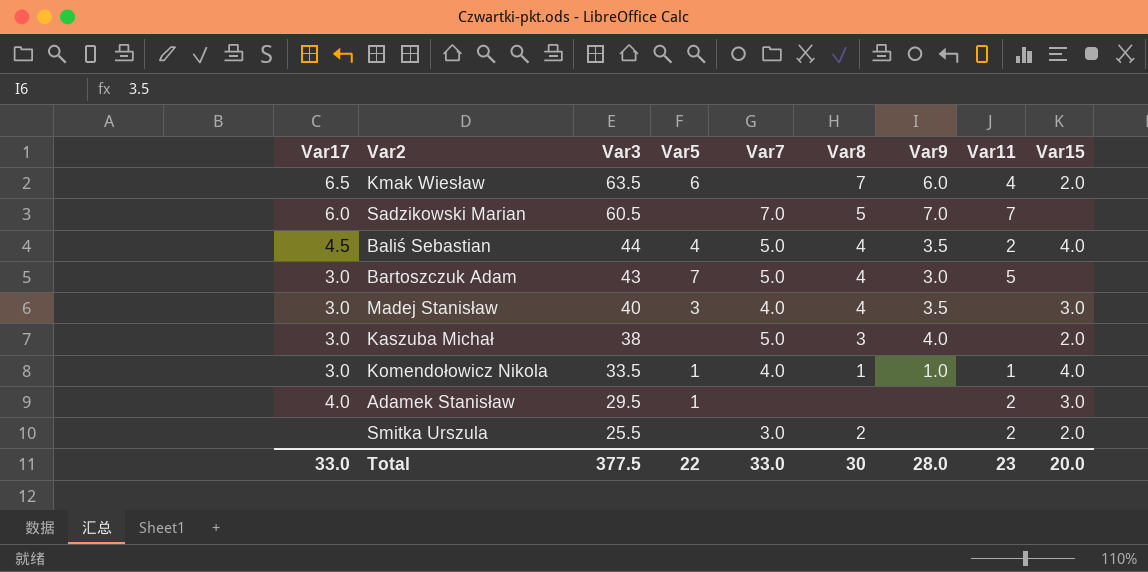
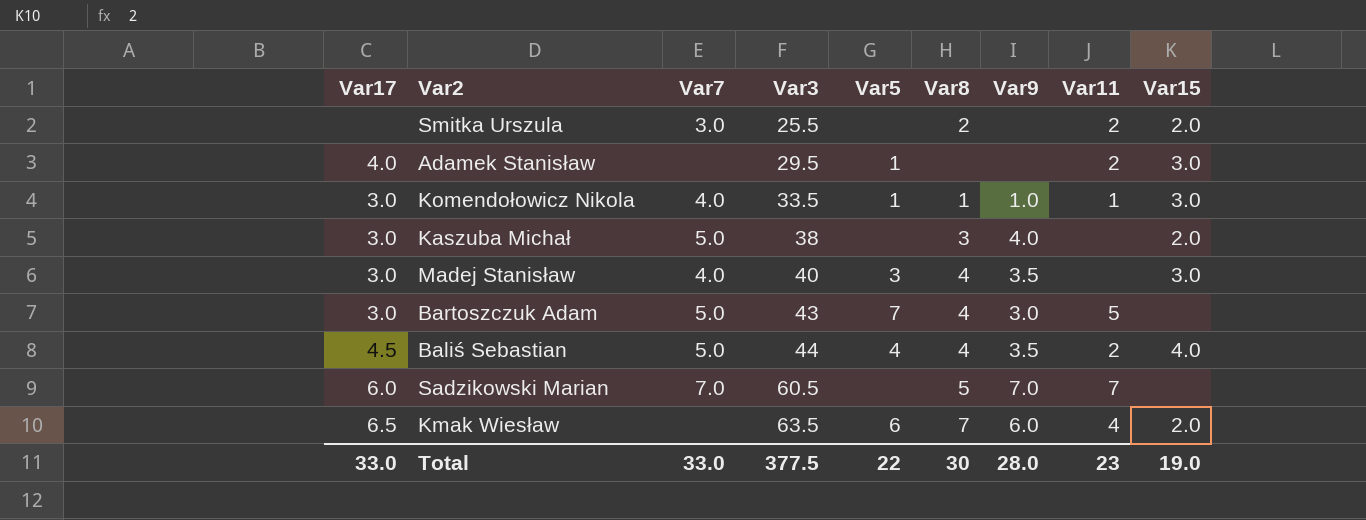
row order: Var3 descending -> Var3 ascending
column Var7 | position: 5 -> 3
Komendołowicz Nikola | Var15: 4.0 -> 3.0
Total | Var15: 20.0 -> 19.0

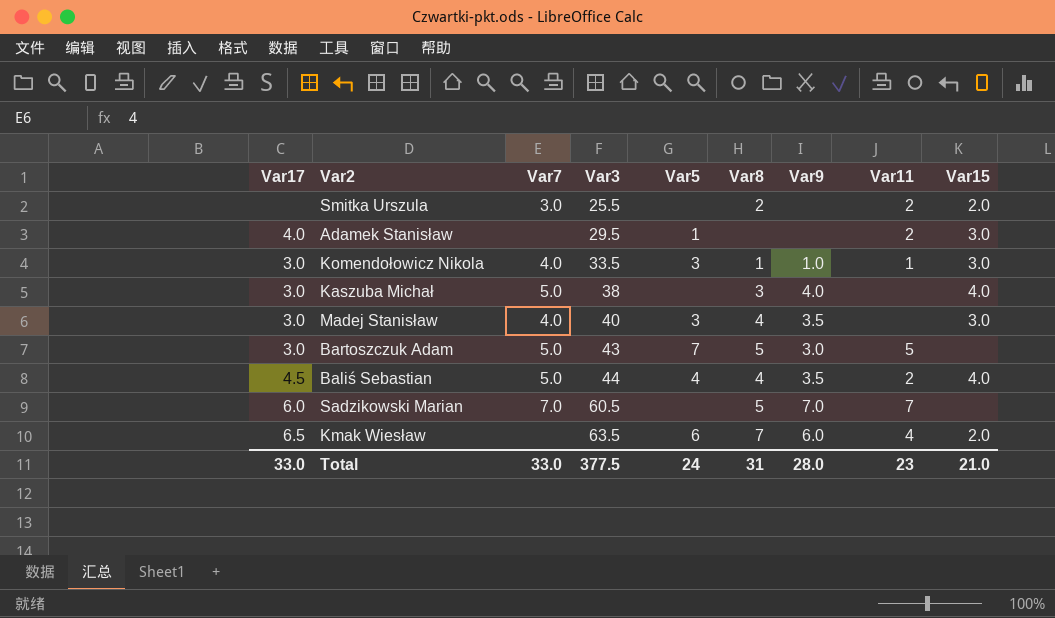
Komendołowicz Nikola | Var5: 1 -> 3
Kaszuba Michał | Var15: 2.0 -> 4.0
Bartoszczuk Adam | Var8: 4 -> 5
Total | Var5: 22 -> 24
Total | Var8: 30 -> 31
Total | Var15: 19.0 -> 21.0

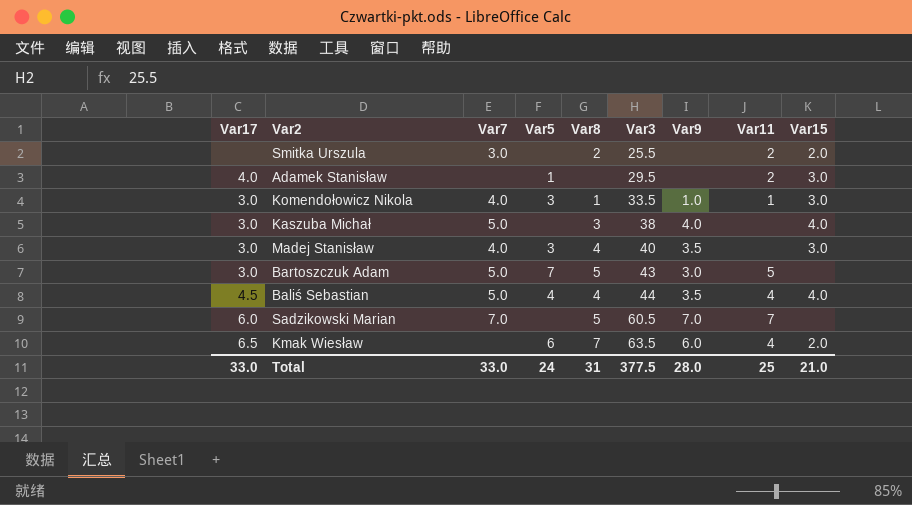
column Var3 | position: 4 -> 6
Baliś Sebastian | Var11: 2 -> 4
Total | Var11: 23 -> 25

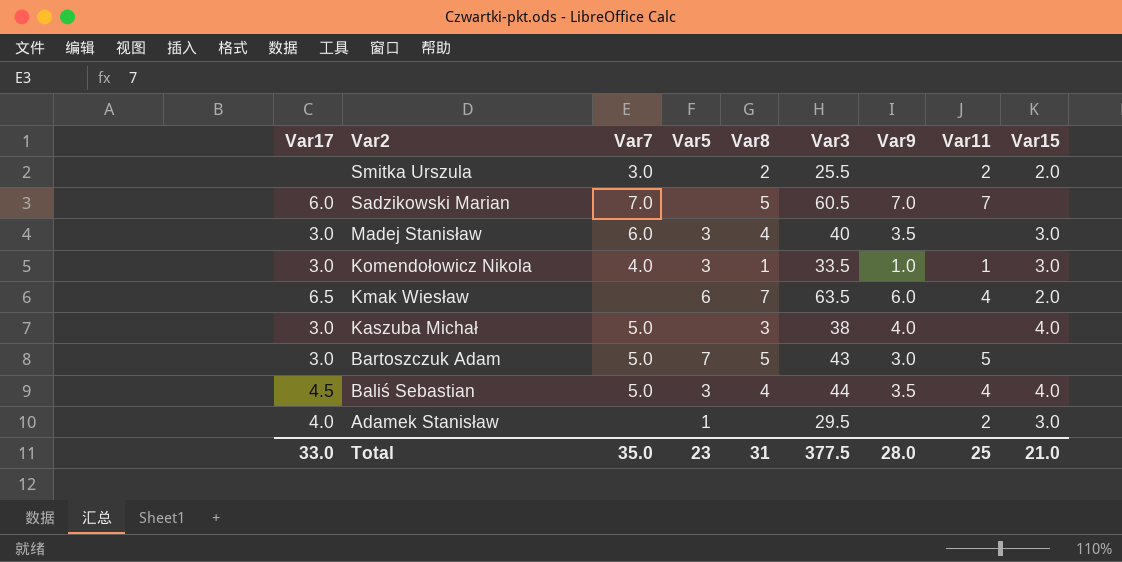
row order: Var3 ascending -> Var2 descending
Madej Stanisław | Var7: 4.0 -> 6.0
Baliś Sebastian | Var5: 4 -> 3
Total | Var7: 33.0 -> 35.0
Total | Var5: 24 -> 23

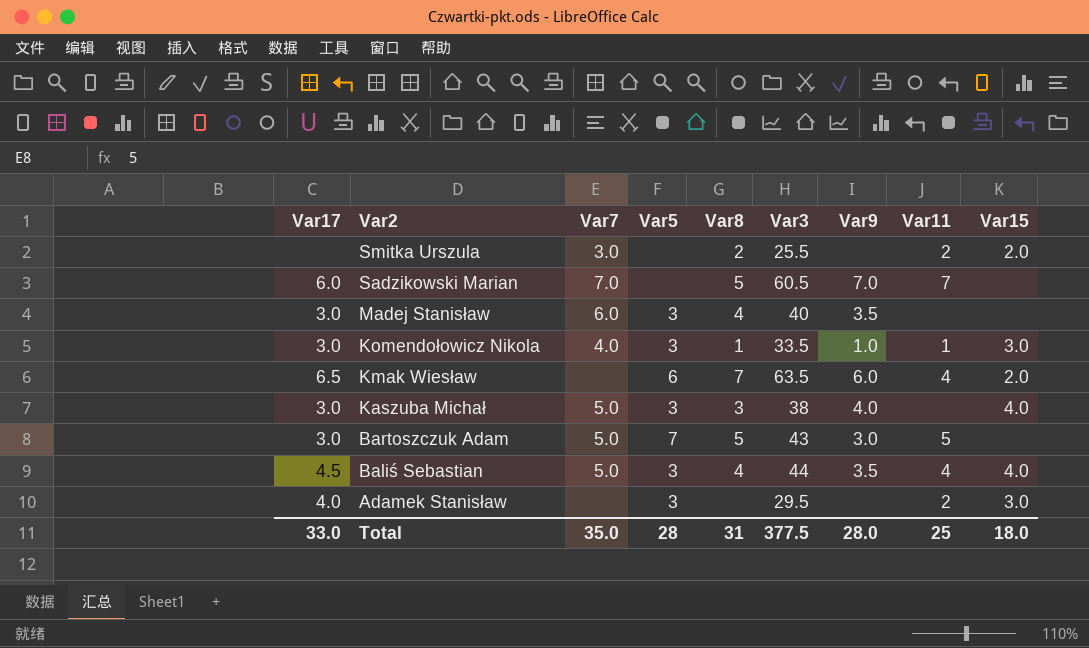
Madej Stanisław | Var15: 3.0 -> none
Kaszuba Michał | Var5: none -> 3
Adamek Stanisław | Var5: 1 -> 3
Total | Var5: 23 -> 28
Total | Var15: 21.0 -> 18.0

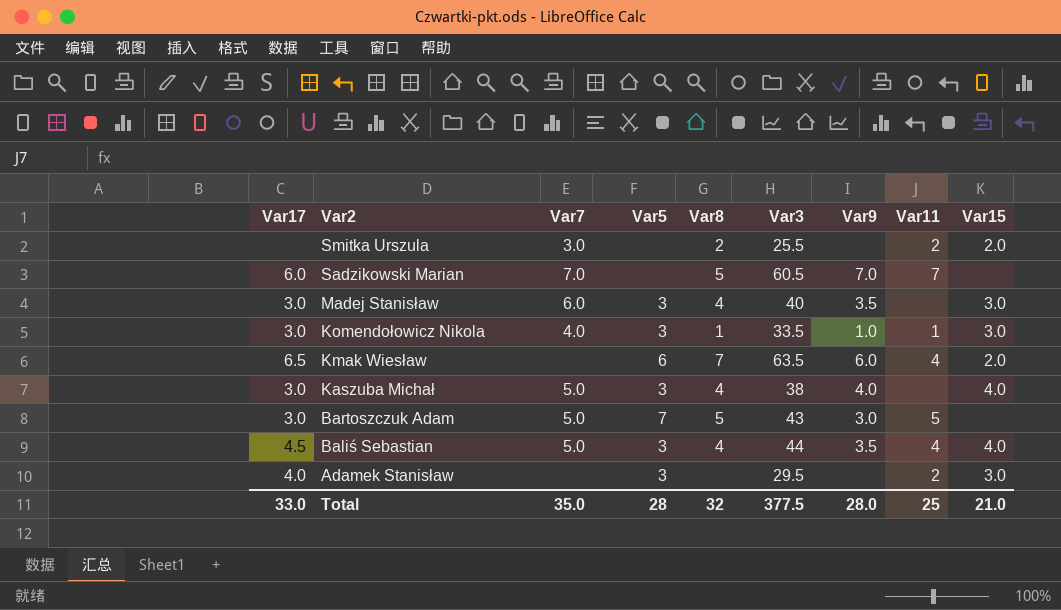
Madej Stanisław | Var15: none -> 3.0
Kaszuba Michał | Var8: 3 -> 4
Total | Var8: 31 -> 32
Total | Var15: 18.0 -> 21.0

